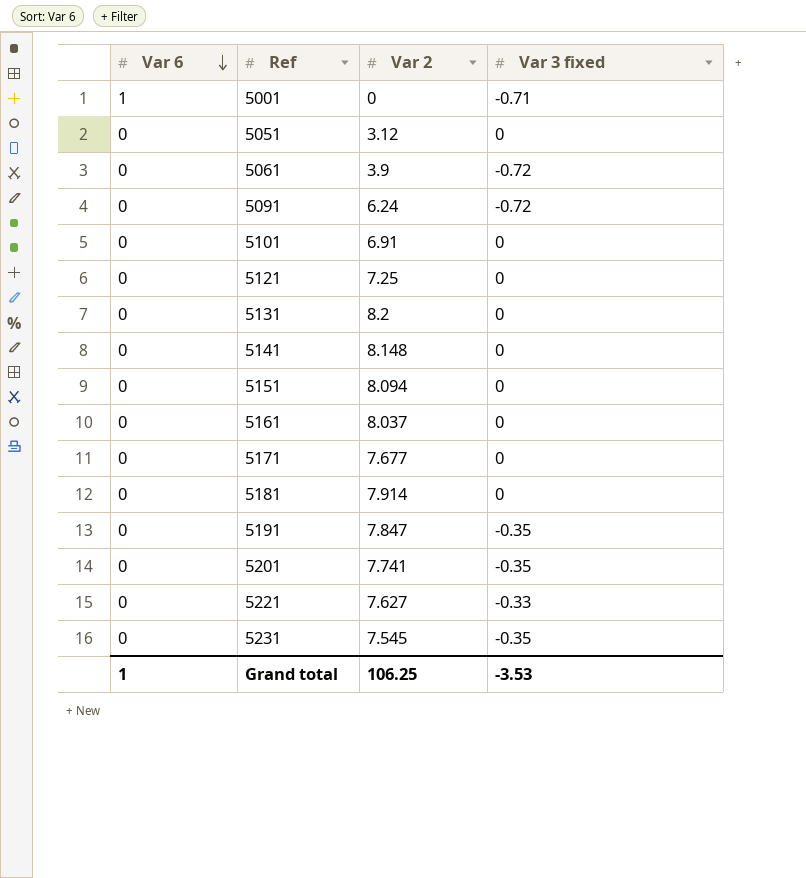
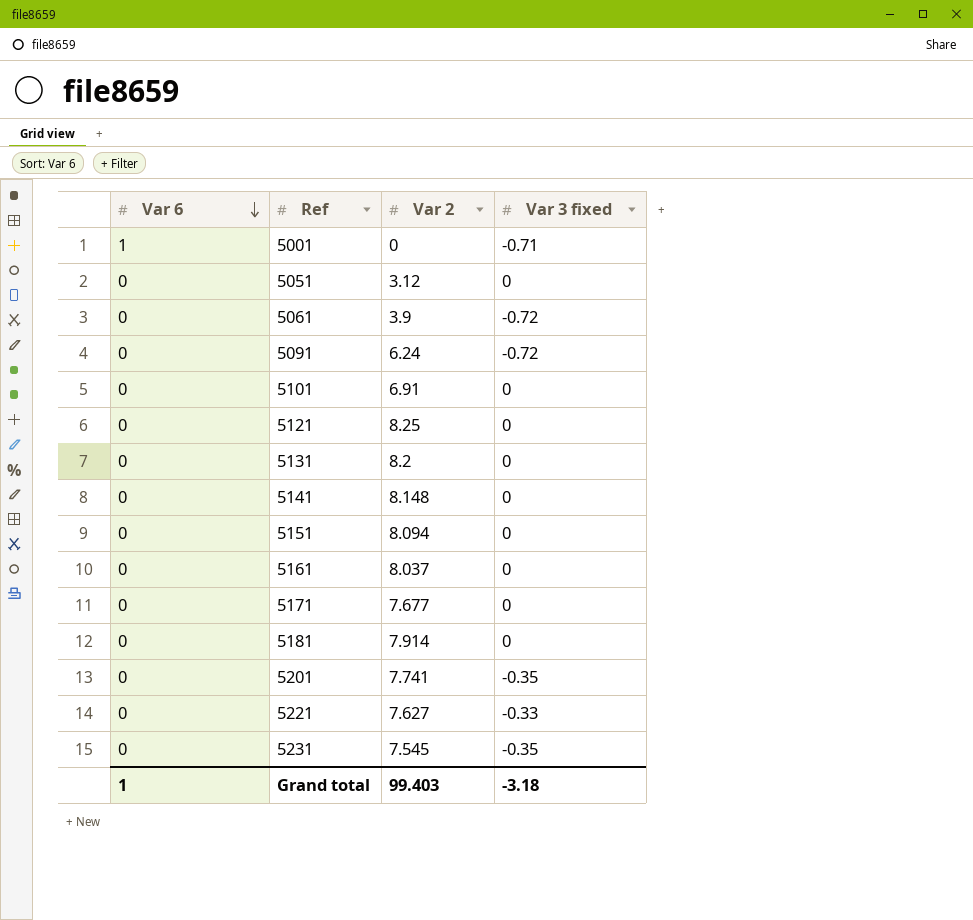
row 5191: 0 | 7.847 | -0.35 -> none
5121 | Var 2: 7.25 -> 8.25
Grand total | Var 2: 106.25 -> 99.403
Grand total | Var 3 fixed: -3.53 -> -3.18

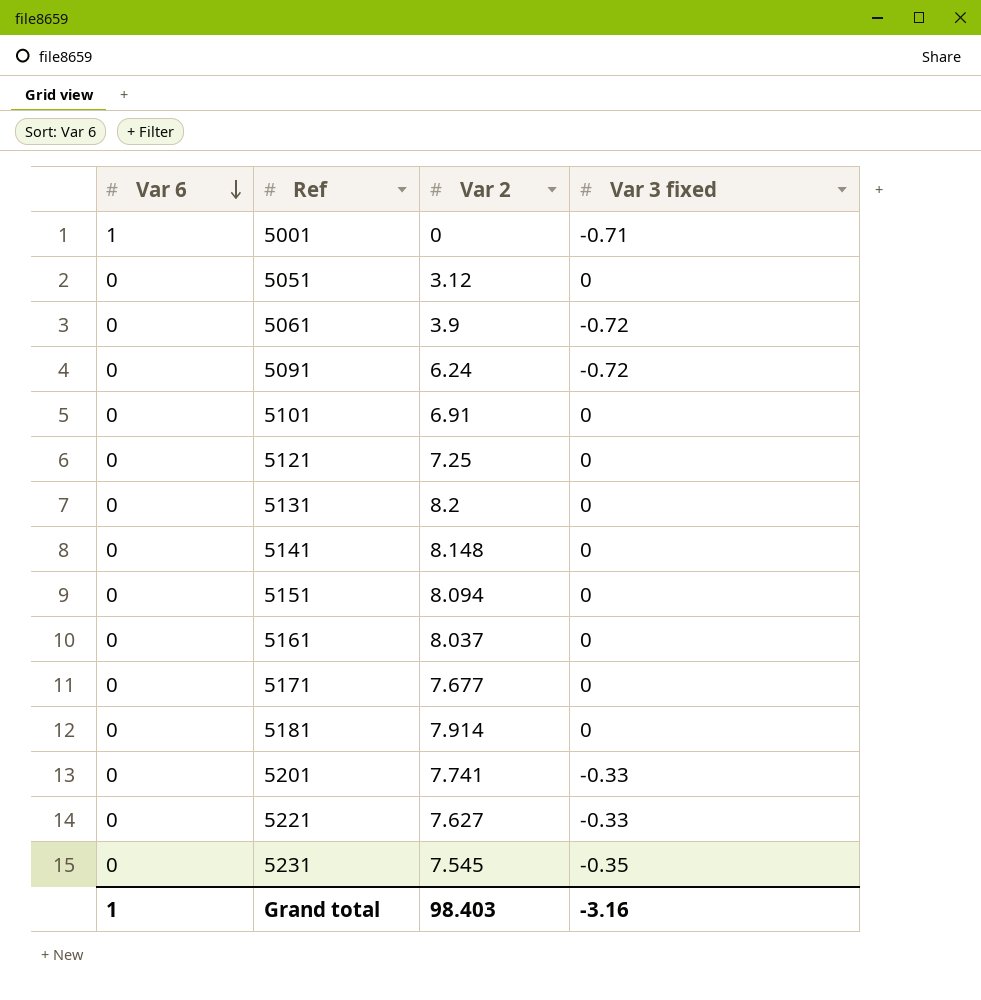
5121 | Var 2: 8.25 -> 7.25
5201 | Var 3 fixed: -0.35 -> -0.33
Grand total | Var 2: 99.403 -> 98.403
Grand total | Var 3 fixed: -3.18 -> -3.16

